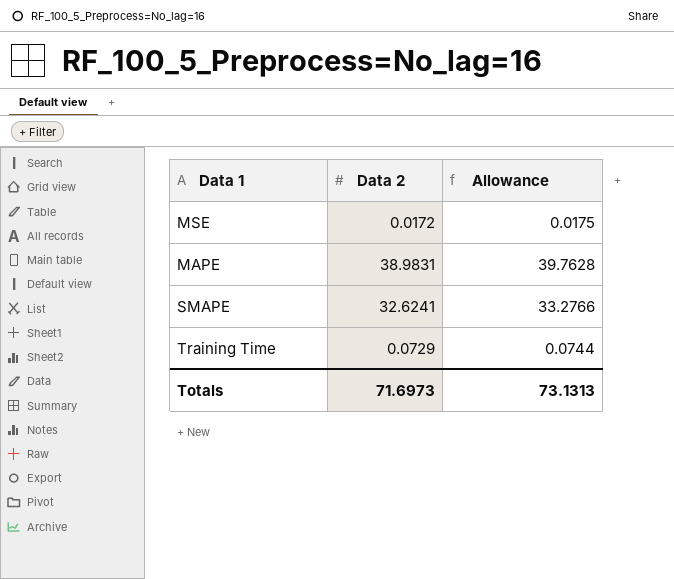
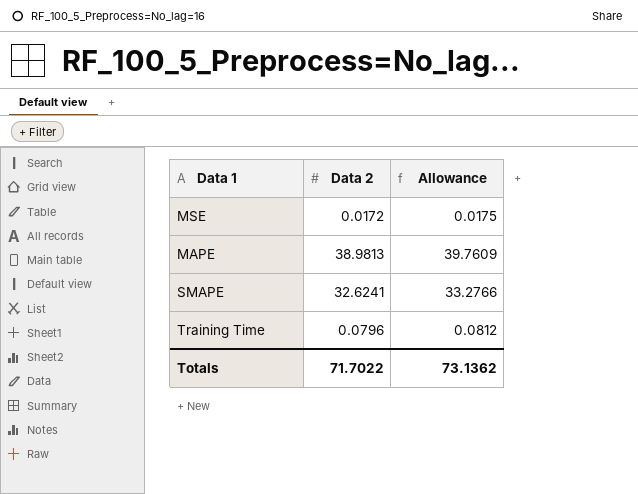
MAPE | Data 2: 38.9831 -> 38.9813
MAPE | Allowance: 39.7628 -> 39.7609
Training Time | Data 2: 0.0729 -> 0.0796
Training Time | Allowance: 0.0744 -> 0.0812
Totals | Data 2: 71.6973 -> 71.7022
Totals | Allowance: 73.1313 -> 73.1362

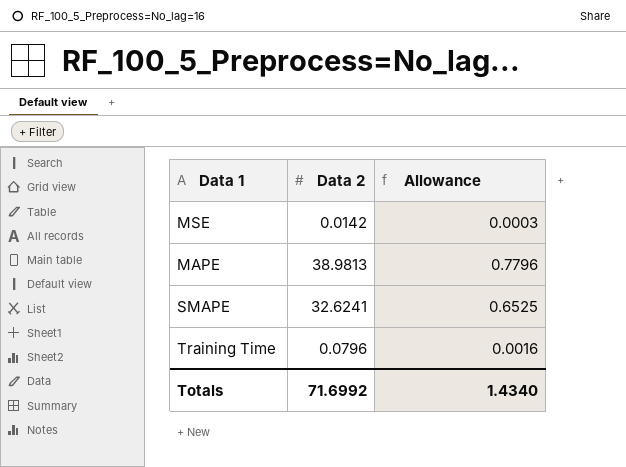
column Allowance | formula: [Data 2] * 1.02 -> [Data 2] * 0.02
MSE | Data 2: 0.0172 -> 0.0142
Totals | Data 2: 71.7022 -> 71.6992
Totals | Allowance: 73.1362 -> 1.4340

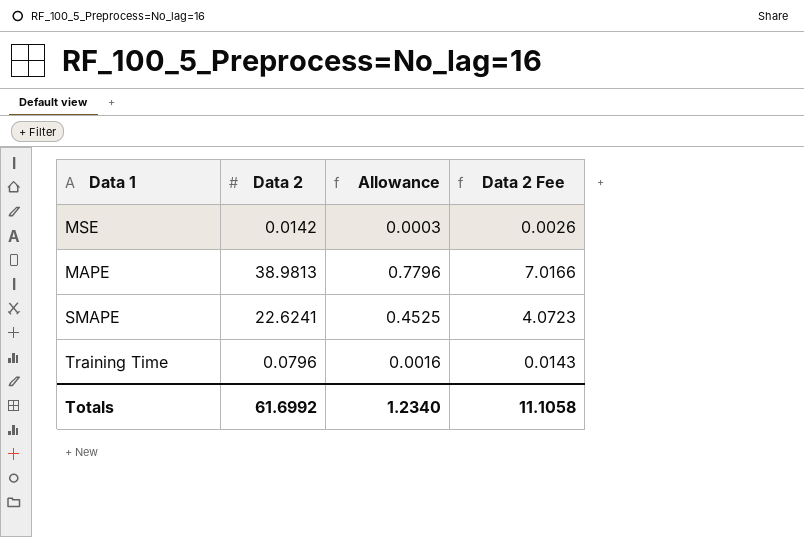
column Data 2 Fee | formula: none -> [Data 2] * 0.18
SMAPE | Data 2: 32.6241 -> 22.6241
SMAPE | Allowance: 0.6525 -> 0.4525
Totals | Data 2: 71.6992 -> 61.6992
Totals | Allowance: 1.4340 -> 1.2340

